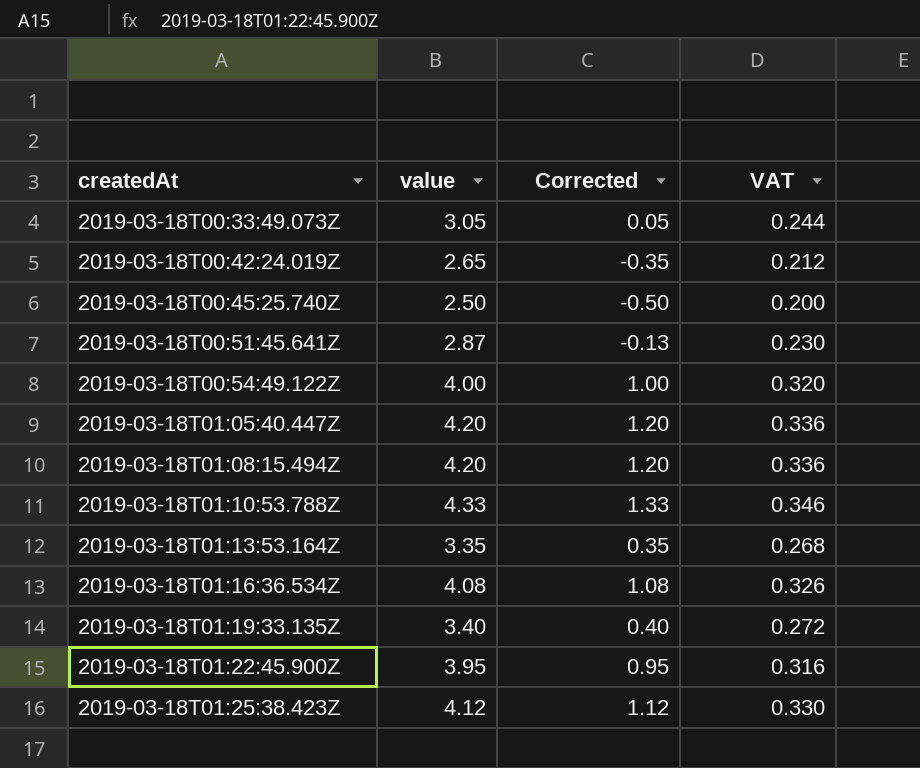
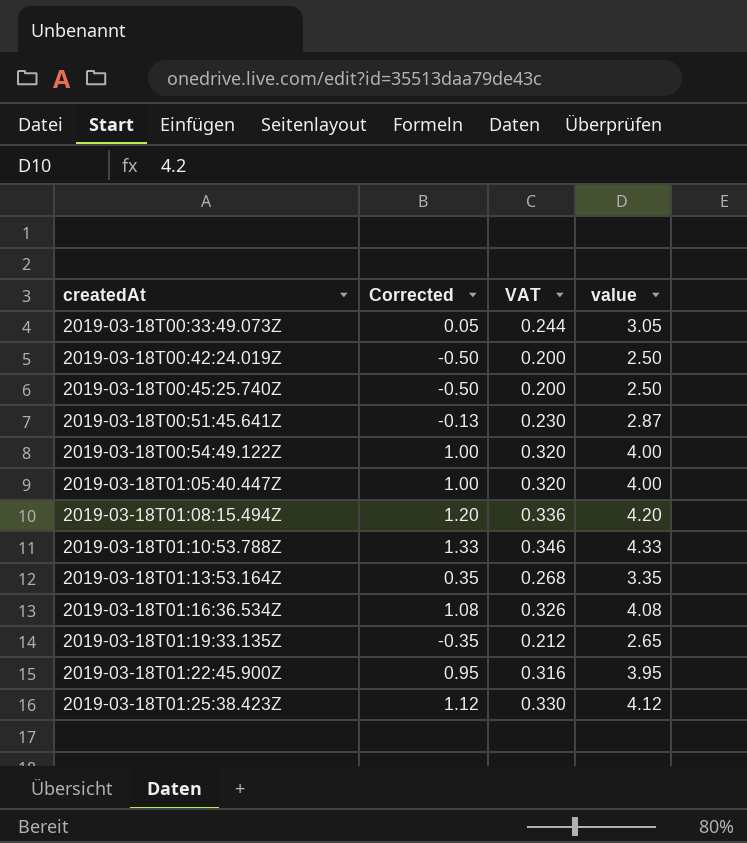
column value | position: 2 -> 4
2019-03-18T00:42:24.019Z | Corrected: -0.35 -> -0.50
2019-03-18T00:42:24.019Z | VAT: 0.212 -> 0.200
2019-03-18T00:42:24.019Z | value: 2.65 -> 2.50
2019-03-18T01:05:40.447Z | Corrected: 1.20 -> 1.00
2019-03-18T01:05:40.447Z | VAT: 0.336 -> 0.320
2019-03-18T01:05:40.447Z | value: 4.20 -> 4.00
2019-03-18T01:19:33.135Z | Corrected: 0.40 -> -0.35
2019-03-18T01:19:33.135Z | VAT: 0.272 -> 0.212
2019-03-18T01:19:33.135Z | value: 3.40 -> 2.65

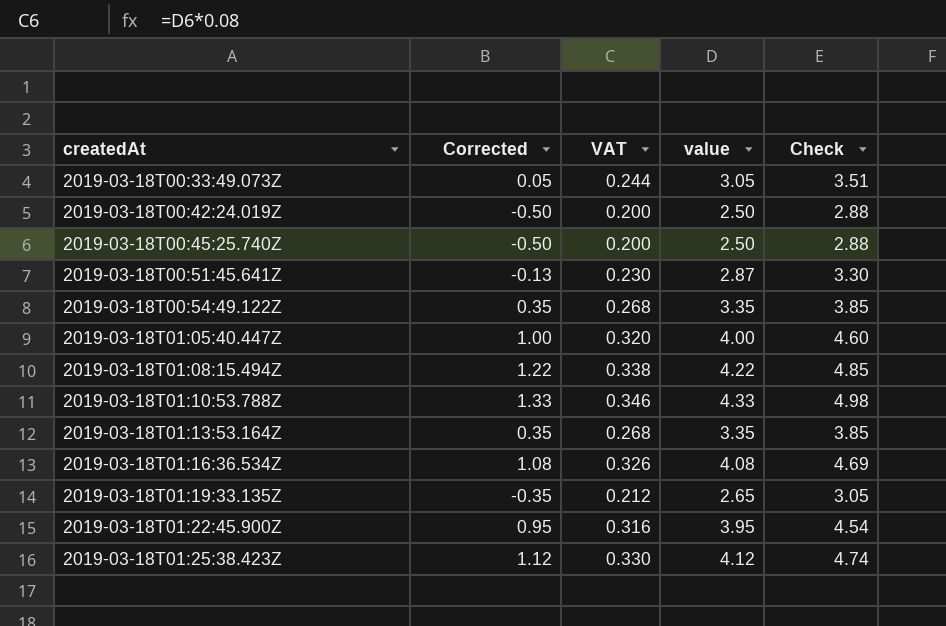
column Check | formula: none -> [value] * 1.15
2019-03-18T00:54:49.122Z | Corrected: 1.00 -> 0.35
2019-03-18T00:54:49.122Z | VAT: 0.320 -> 0.268
2019-03-18T00:54:49.122Z | value: 4.00 -> 3.35
2019-03-18T01:08:15.494Z | Corrected: 1.20 -> 1.22
2019-03-18T01:08:15.494Z | VAT: 0.336 -> 0.338
2019-03-18T01:08:15.494Z | value: 4.20 -> 4.22

